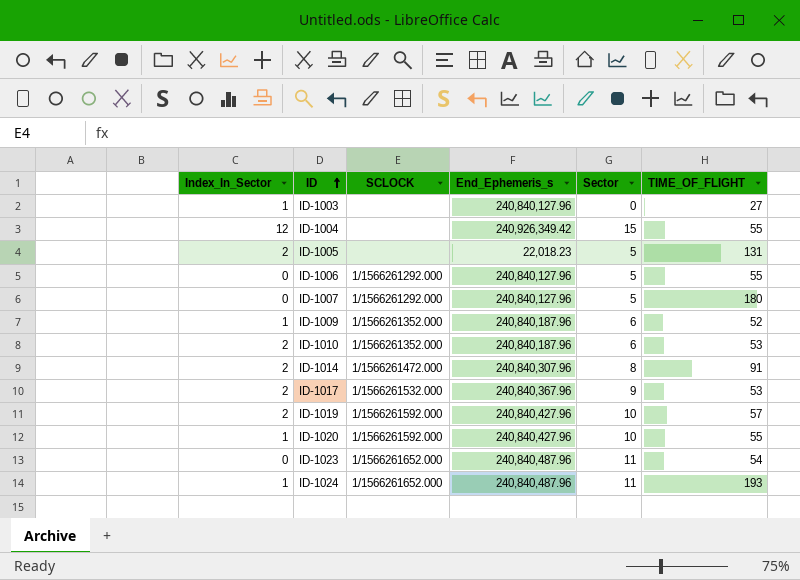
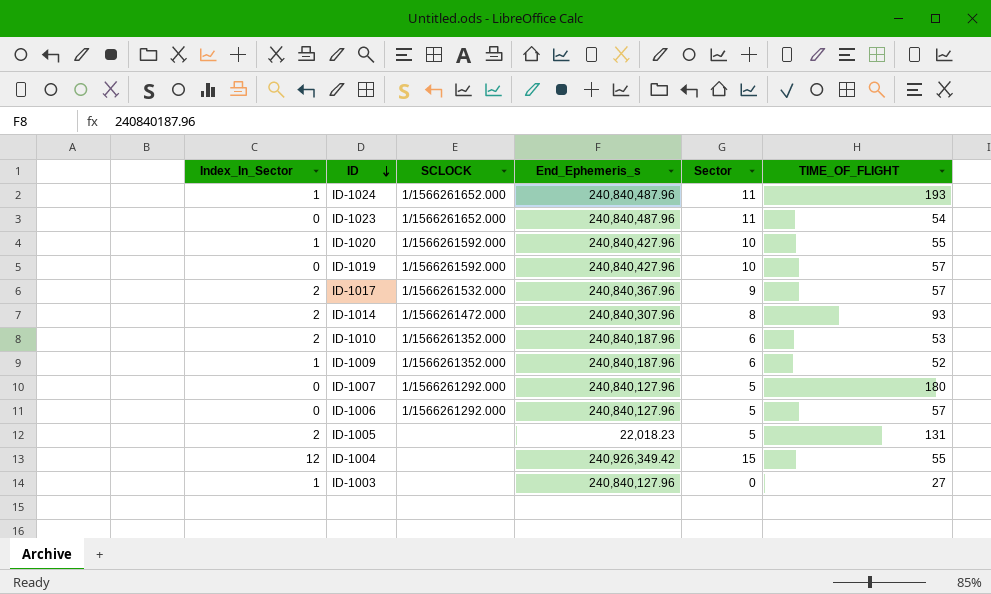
row order: ID ascending -> ID descending
ID-1019 | Index_In_Sector: 2 -> 0
ID-1017 | TIME_OF_FLIGHT: 53 -> 57
ID-1014 | TIME_OF_FLIGHT: 91 -> 93
ID-1006 | TIME_OF_FLIGHT: 55 -> 57

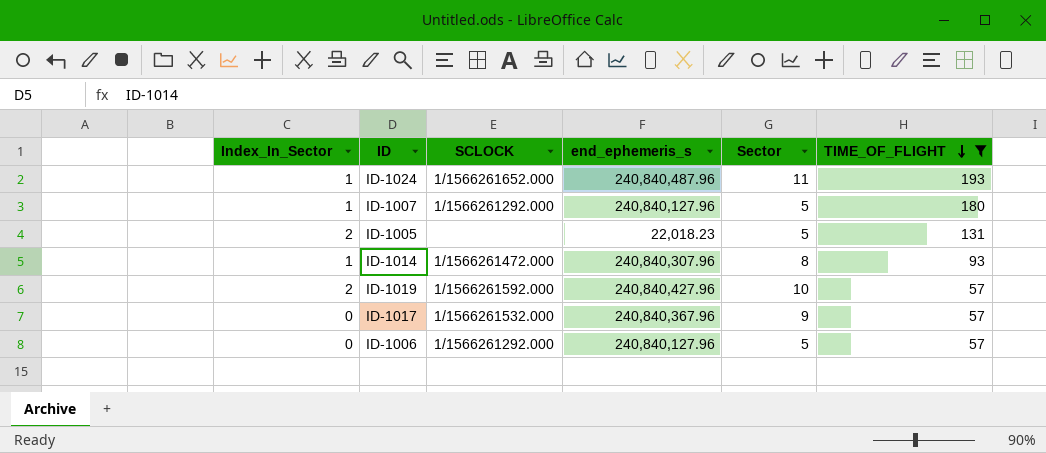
filter: none -> TIME_OF_FLIGHT >= 57
row order: ID descending -> TIME_OF_FLIGHT descending
column name: End_Ephemeris_s -> end_ephemeris_s
ID-1007 | Index_In_Sector: 0 -> 1
ID-1014 | Index_In_Sector: 2 -> 1
ID-1019 | Index_In_Sector: 0 -> 2
ID-1017 | Index_In_Sector: 2 -> 0

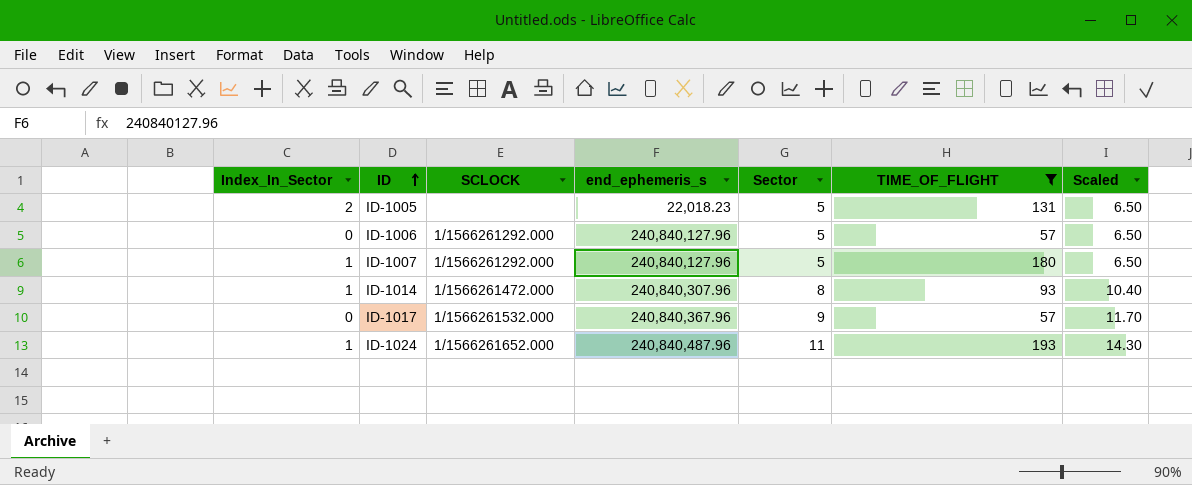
row order: TIME_OF_FLIGHT descending -> ID ascending
column Scaled | formula: none -> [Sector] * 1.3
row ID-1019: 2 | 1/1566261592.000 | 240,840,427.96 | 10 | 57 -> none

